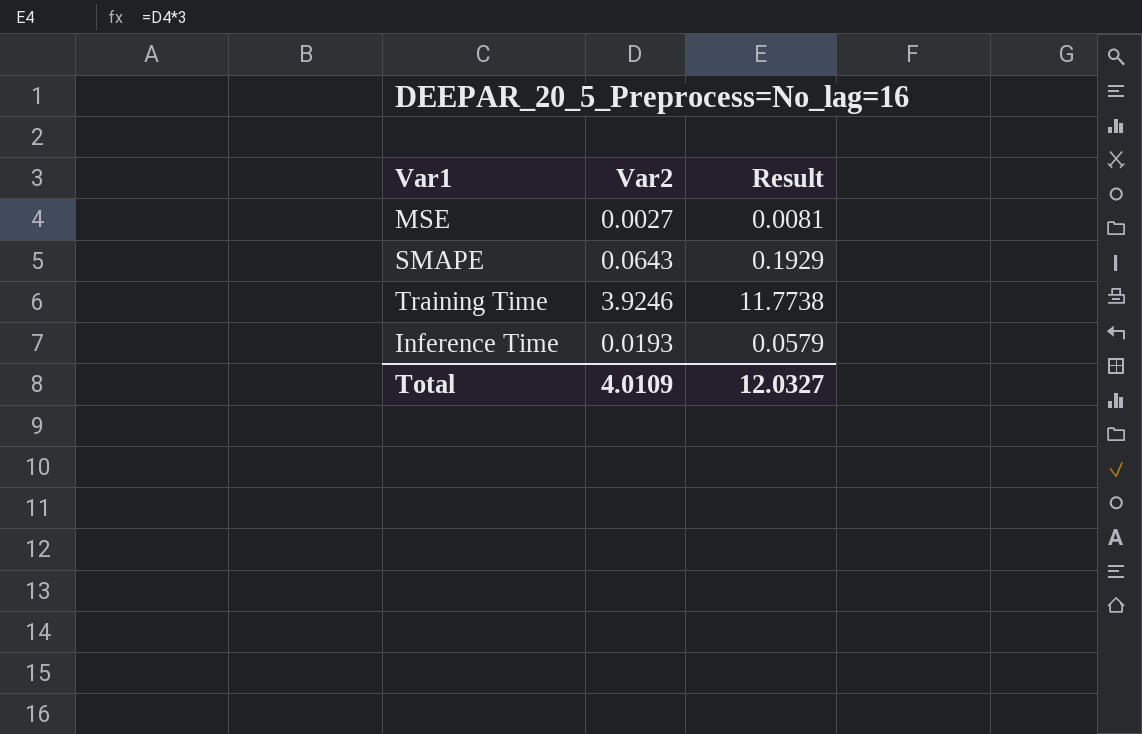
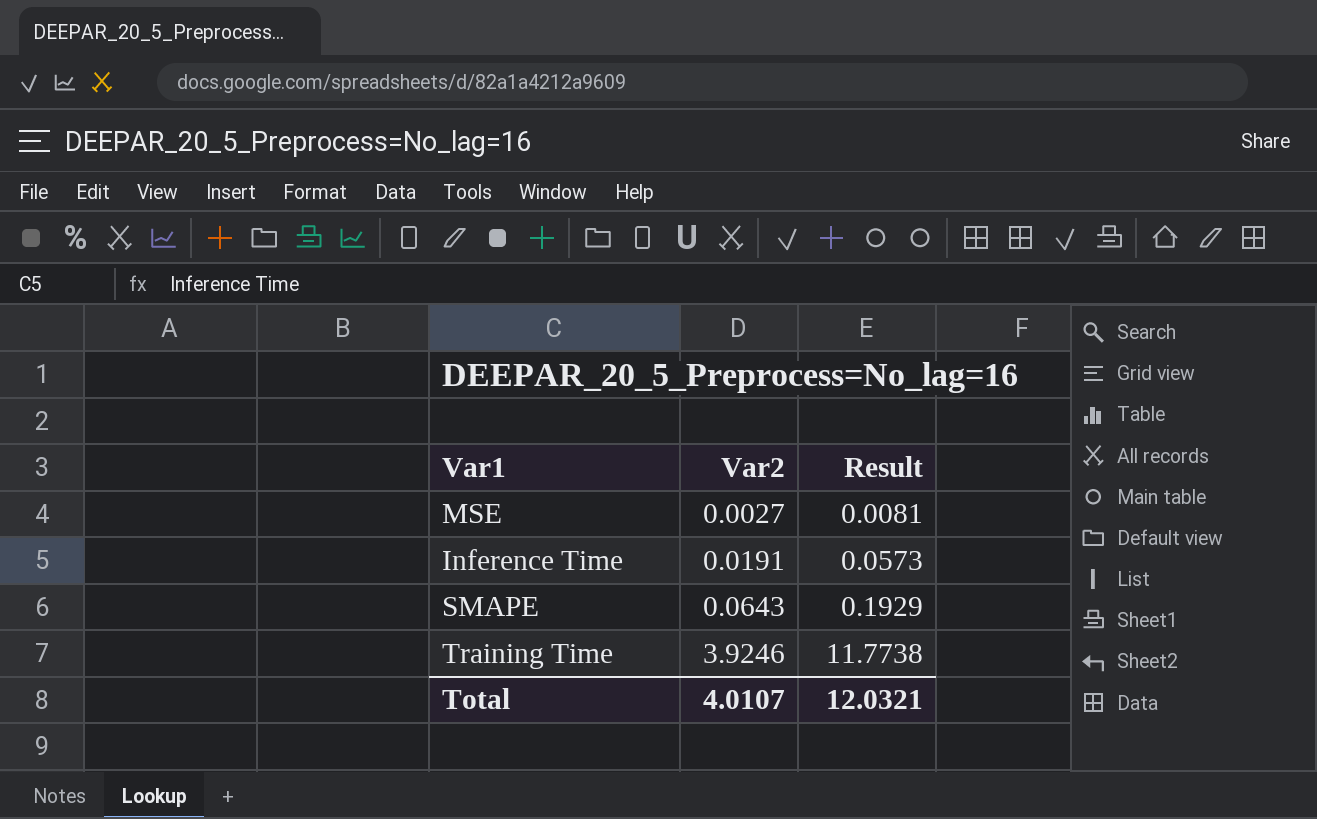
row order: none -> Var2 ascending
Inference Time | Var2: 0.0193 -> 0.0191
Inference Time | Result: 0.0579 -> 0.0573
Total | Var2: 4.0109 -> 4.0107
Total | Result: 12.0327 -> 12.0321

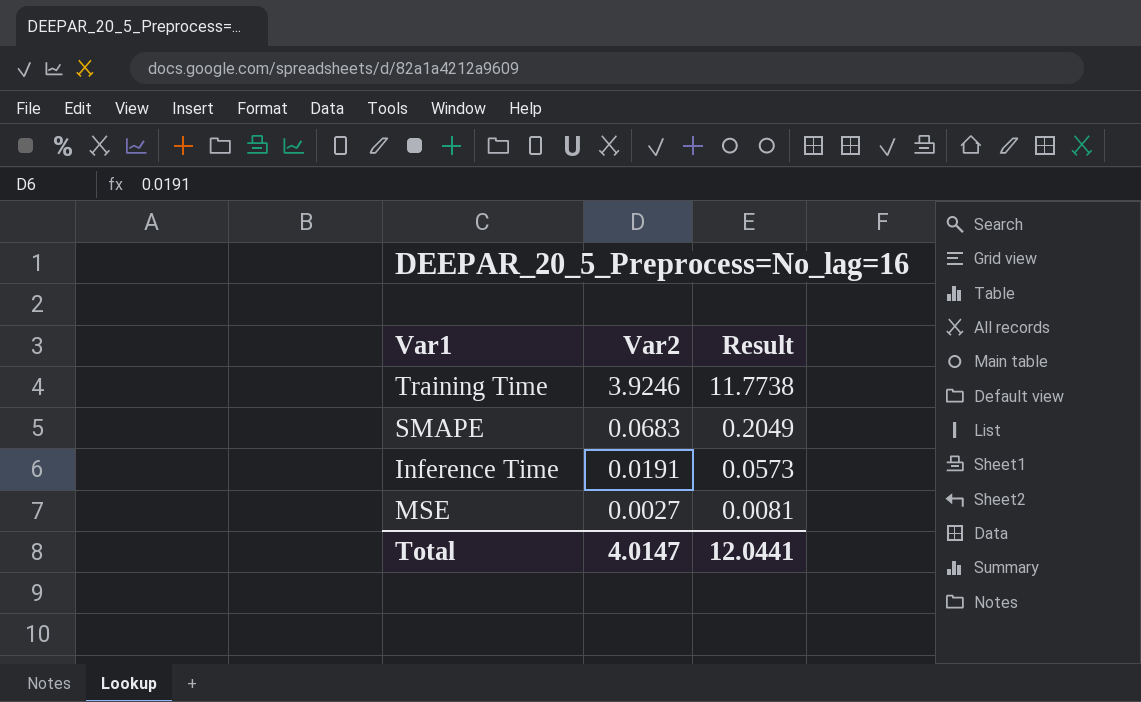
row order: Var2 ascending -> Var2 descending
SMAPE | Var2: 0.0643 -> 0.0683
SMAPE | Result: 0.1929 -> 0.2049
Total | Var2: 4.0107 -> 4.0147
Total | Result: 12.0321 -> 12.0441

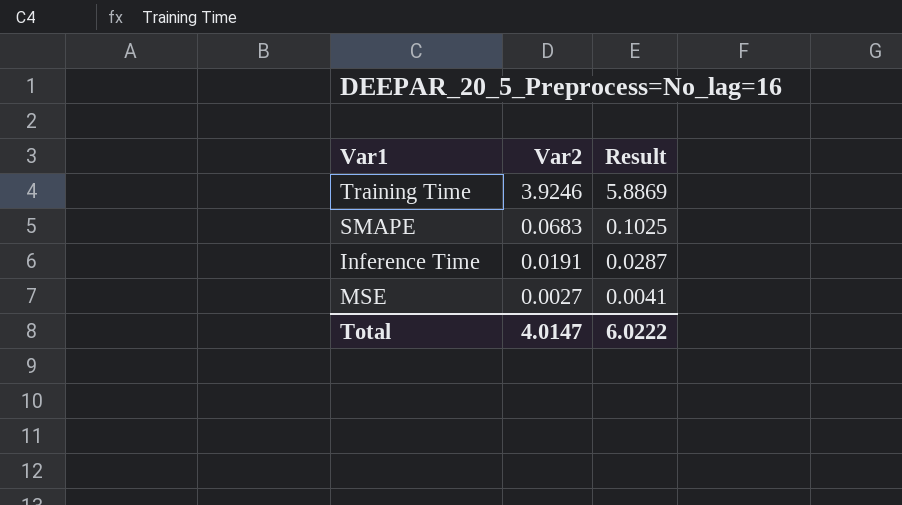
column Result | formula: [Var2] * 3 -> [Var2] * 1.5
Total | Result: 12.0441 -> 6.0222

